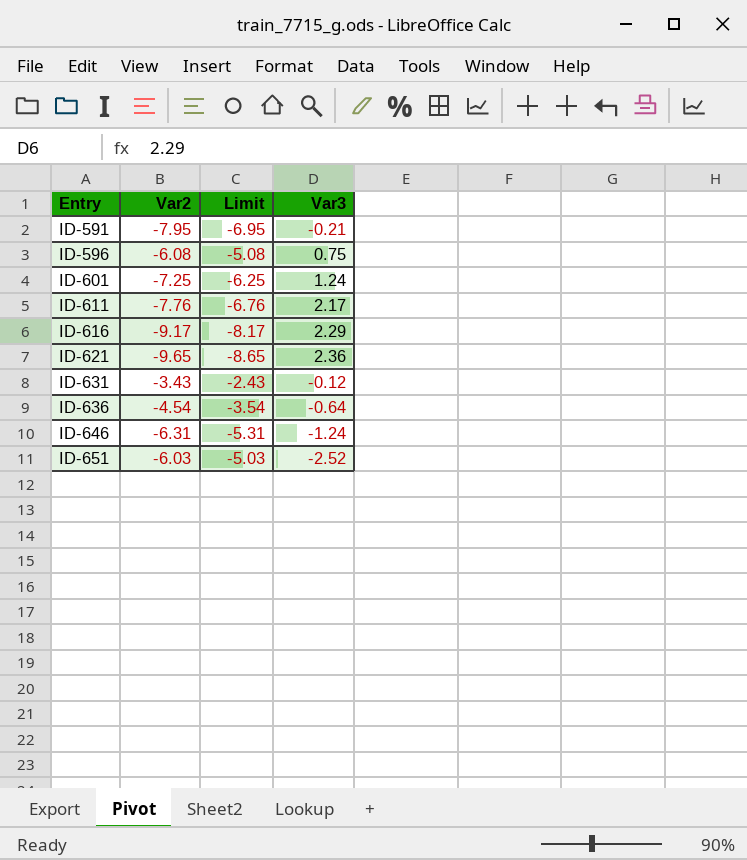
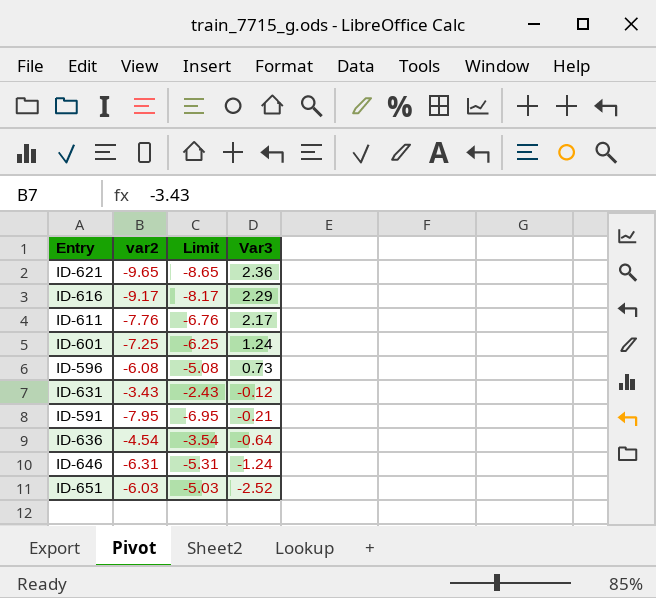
row order: Entry ascending -> Var3 descending
column name: Var2 -> var2
ID-596 | Var3: 0.75 -> 0.73

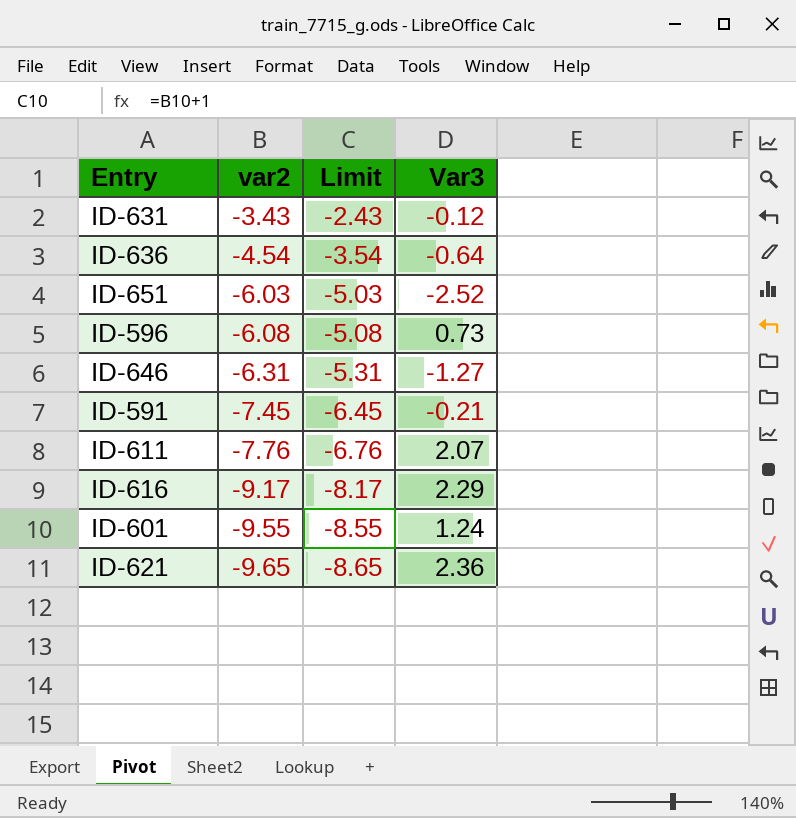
row order: Var3 descending -> var2 descending
ID-646 | Var3: -1.24 -> -1.27
ID-591 | var2: -7.95 -> -7.45
ID-591 | Limit: -6.95 -> -6.45
ID-611 | Var3: 2.17 -> 2.07
ID-601 | var2: -7.25 -> -9.55
ID-601 | Limit: -6.25 -> -8.55

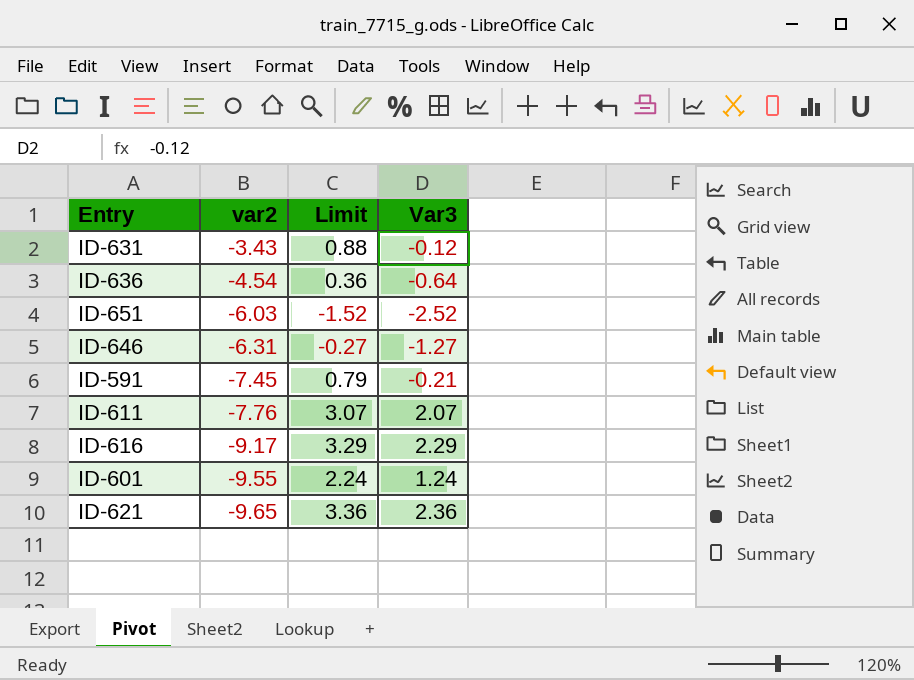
column Limit | formula: [var2] + 1 -> [Var3] + 1
row ID-596: -6.08 | -5.08 | 0.73 -> none

